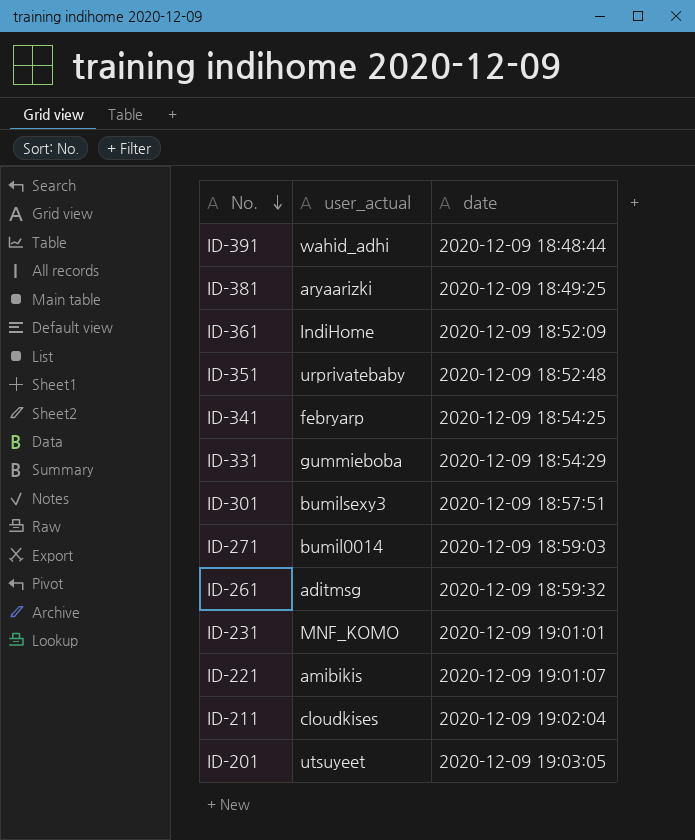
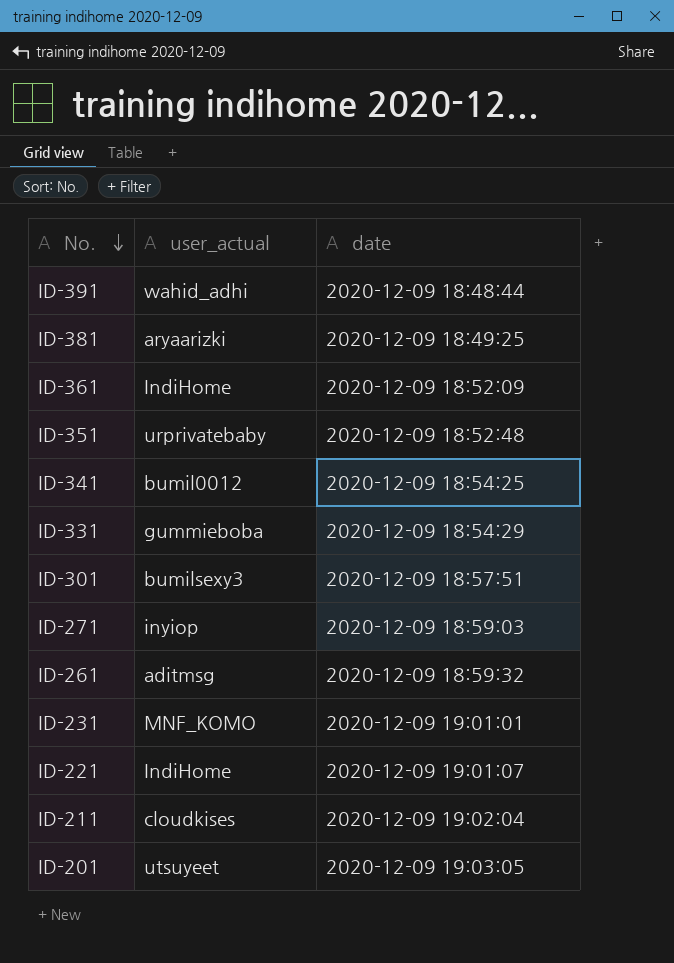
ID-341 | user_actual: febryarp -> bumil0012
ID-271 | user_actual: bumil0014 -> inyiop
ID-221 | user_actual: amibikis -> IndiHome

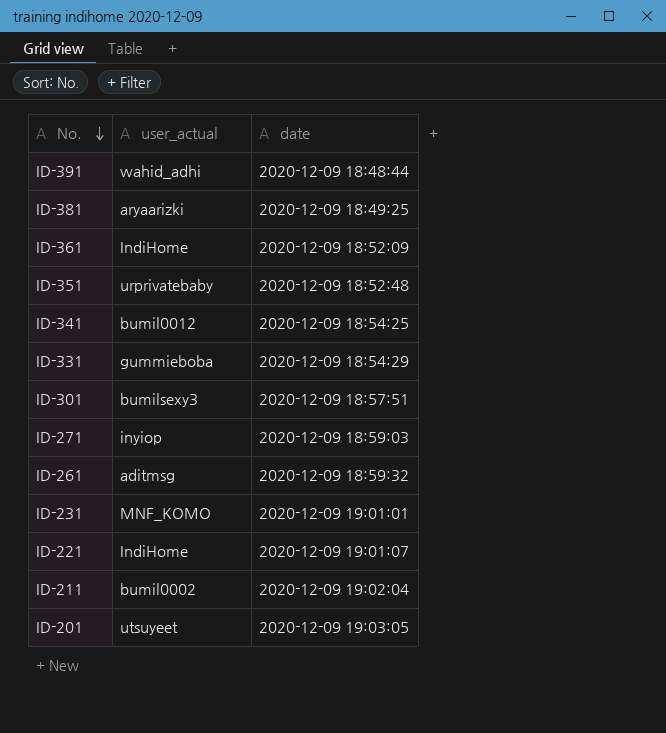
ID-211 | user_actual: cloudkises -> bumil0002

